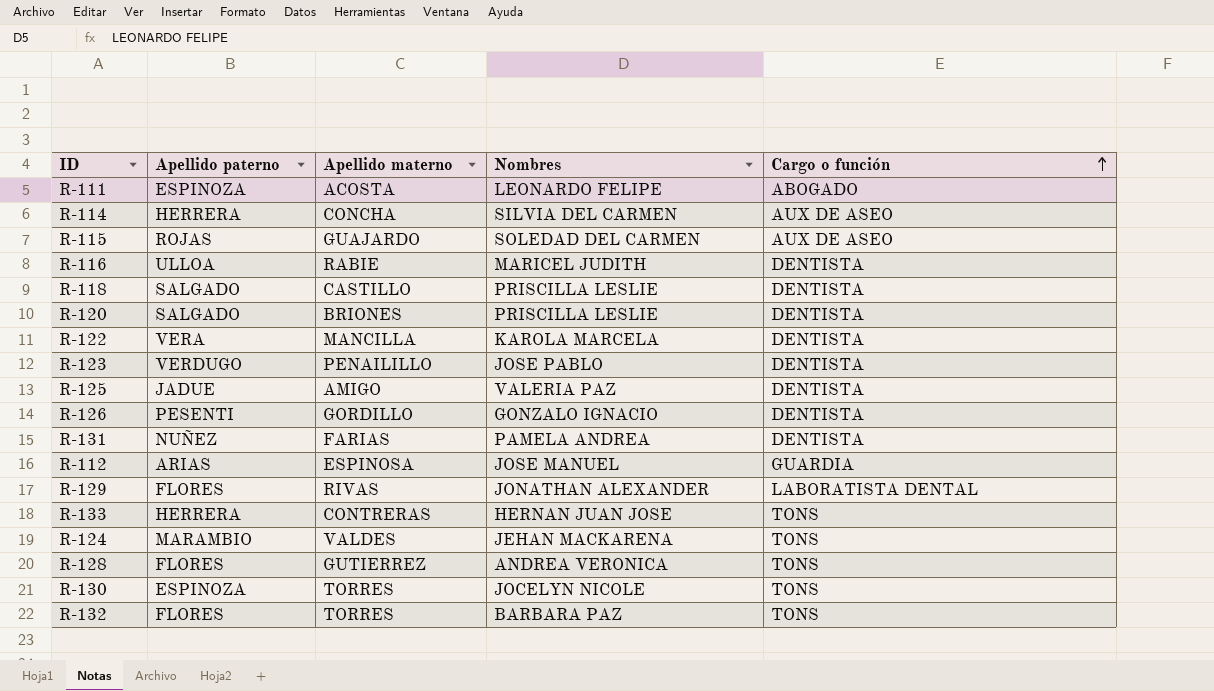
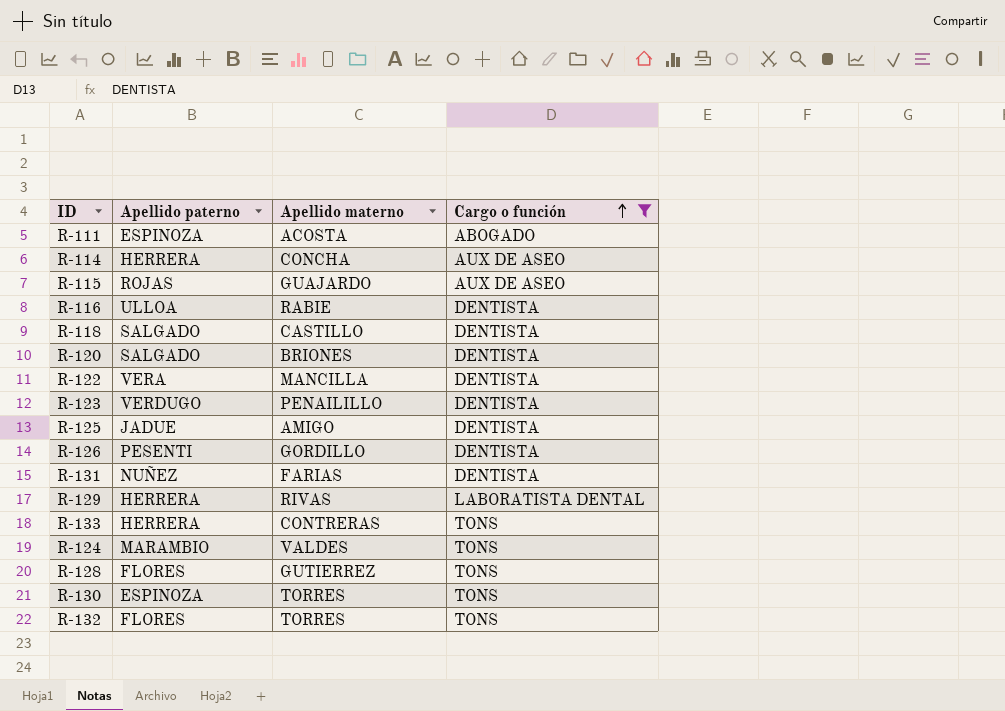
filter: none -> Cargo o función != GUARDIA
column Nombres | position: 4 -> none
R-129 | Apellido paterno: FLORES -> HERRERA

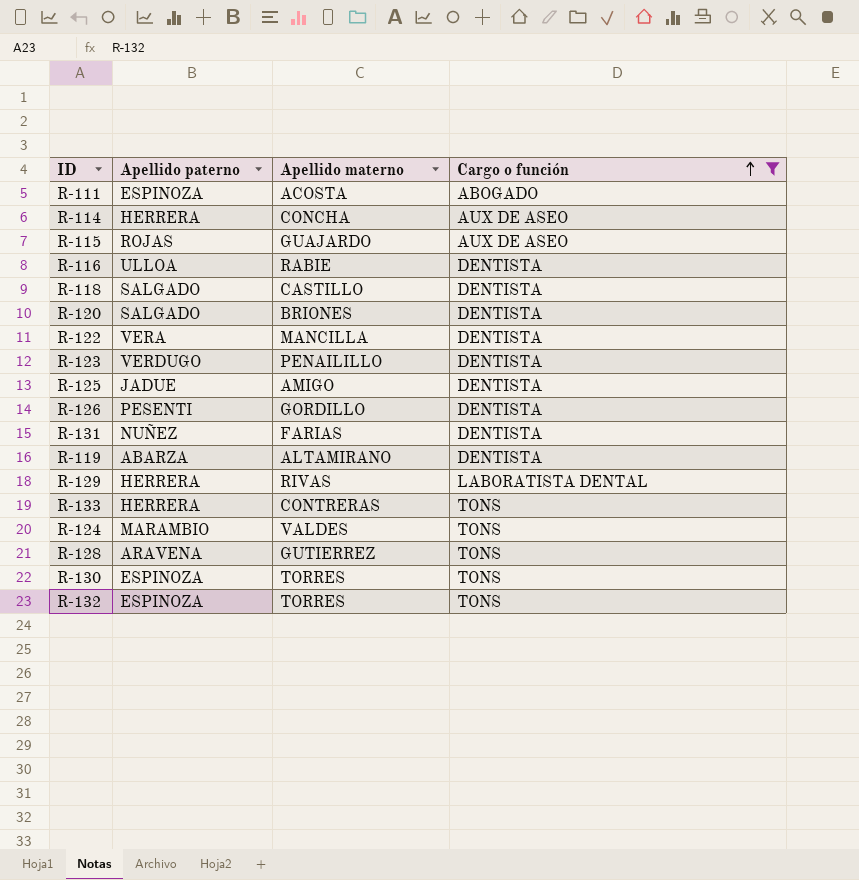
row R-119: none -> ABARZA | ALTAMIRANO | DENTISTA
R-128 | Apellido paterno: FLORES -> ARAVENA
R-132 | Apellido paterno: FLORES -> ESPINOZA

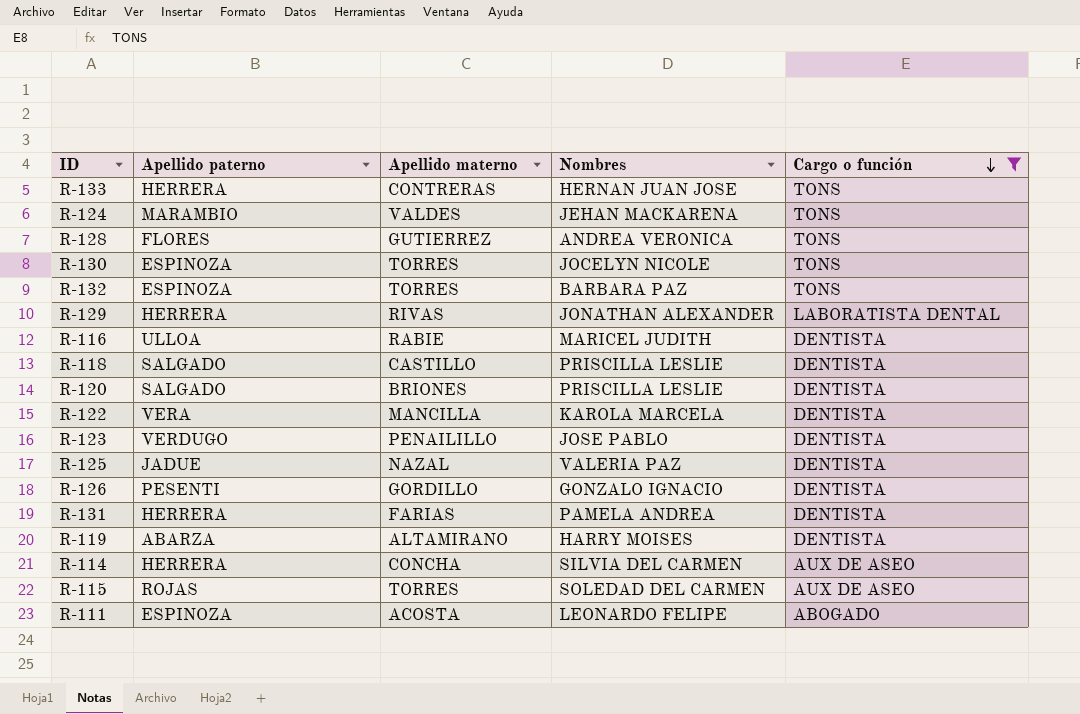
row order: Cargo o función ascending -> Cargo o función descending
column Nombres | position: none -> 4
R-128 | Apellido paterno: ARAVENA -> FLORES
R-125 | Apellido materno: AMIGO -> NAZAL
R-131 | Apellido paterno: NUÑEZ -> HERRERA
R-115 | Apellido materno: GUAJARDO -> TORRES

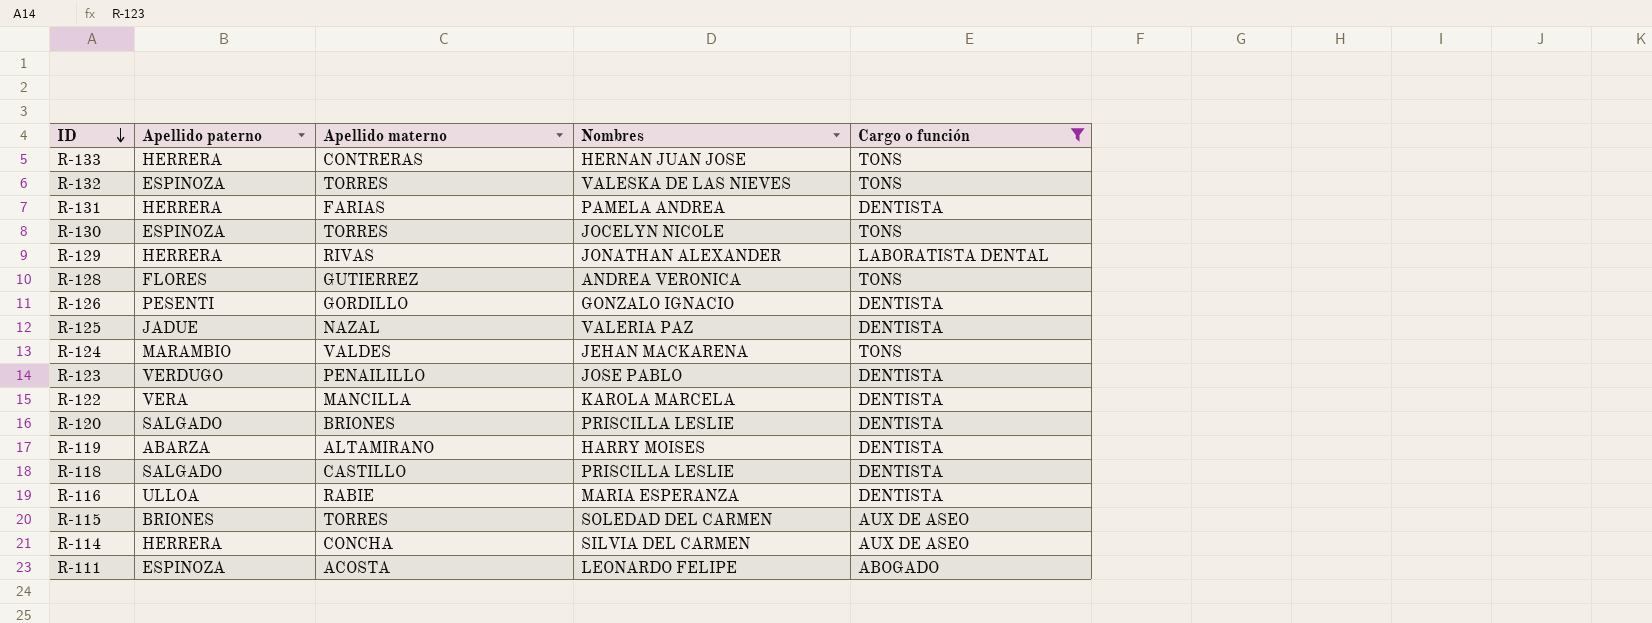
row order: Cargo o función descending -> ID descending
R-132 | Nombres: BARBARA PAZ -> VALESKA DE LAS NIEVES
R-116 | Nombres: MARICEL JUDITH -> MARIA ESPERANZA
R-115 | Apellido paterno: ROJAS -> BRIONES

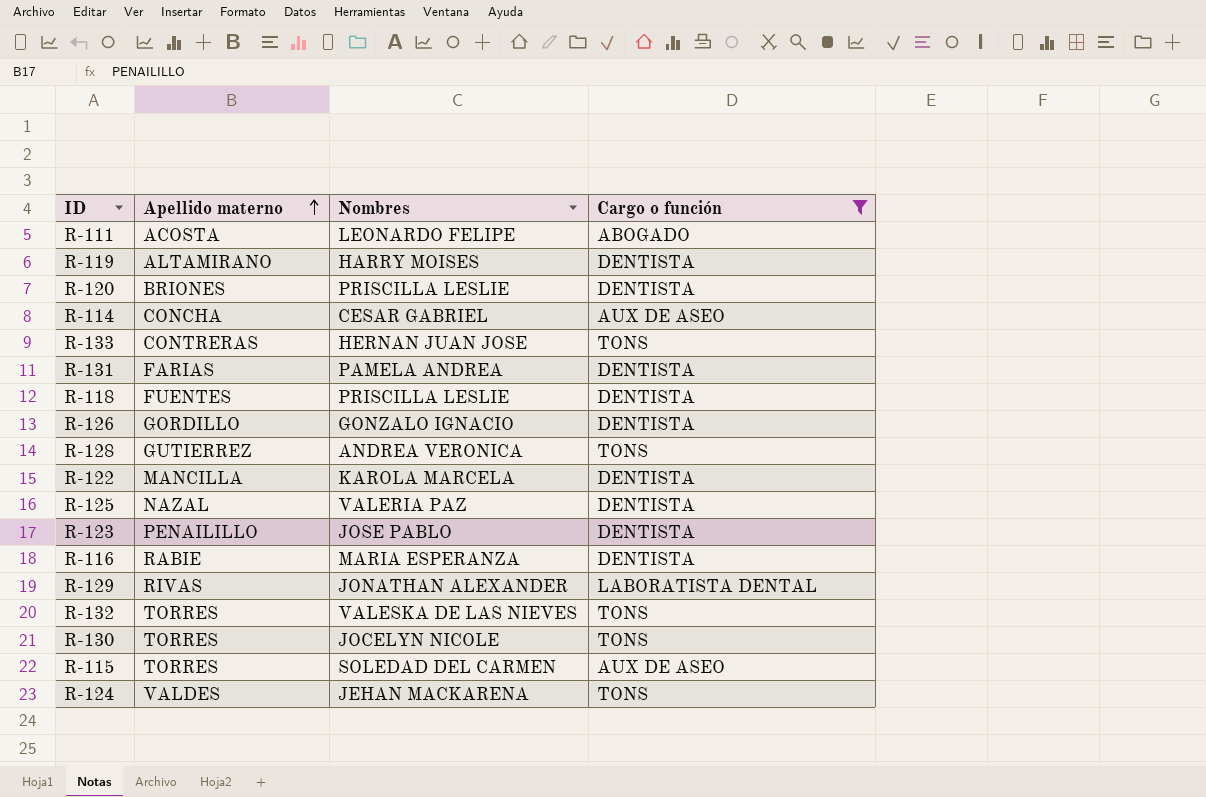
row order: ID descending -> Apellido materno ascending
column Apellido paterno | position: 2 -> none
R-114 | Nombres: SILVIA DEL CARMEN -> CESAR GABRIEL
R-118 | Apellido materno: CASTILLO -> FUENTES

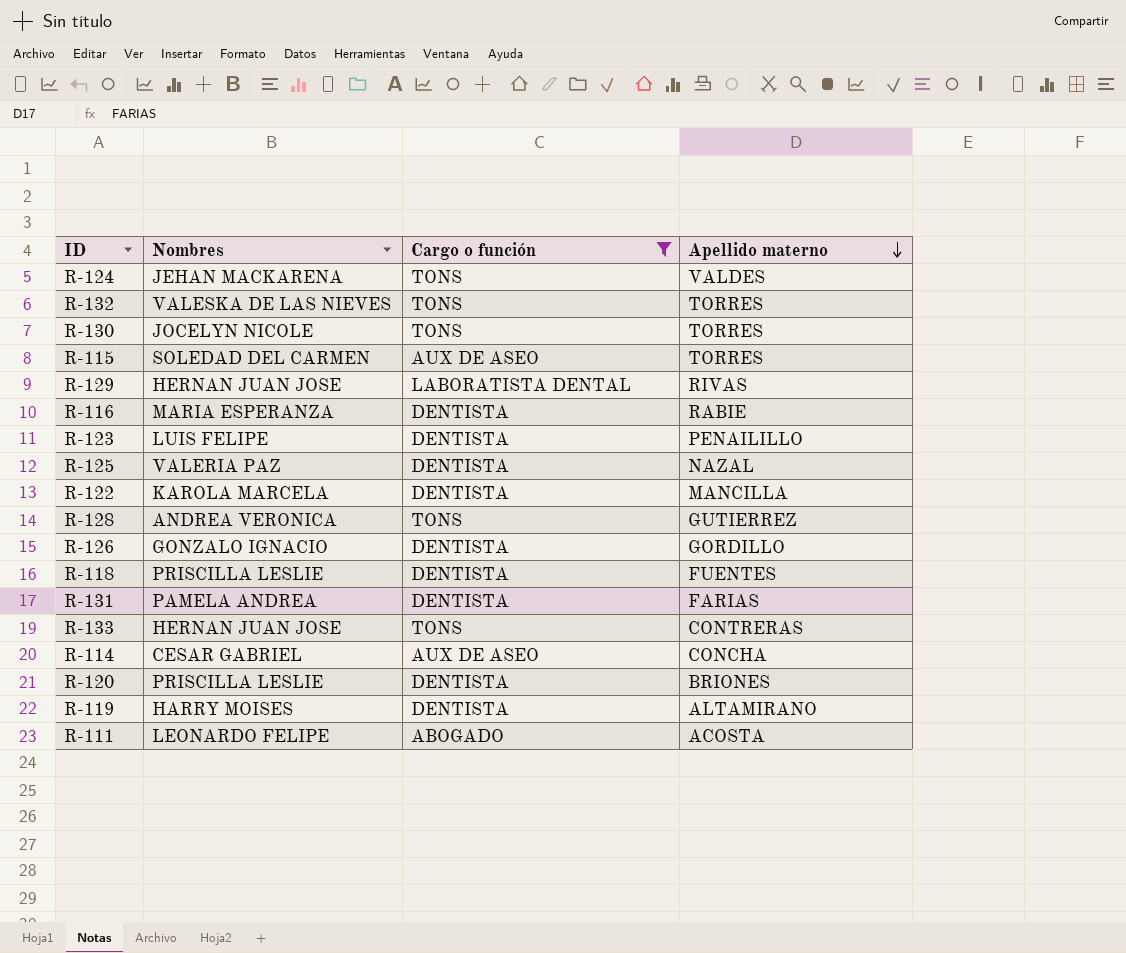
row order: Apellido materno ascending -> Apellido materno descending
column Apellido materno | position: 2 -> 4
R-129 | Nombres: JONATHAN ALEXANDER -> HERNAN JUAN JOSE
R-123 | Nombres: JOSE PABLO -> LUIS FELIPE

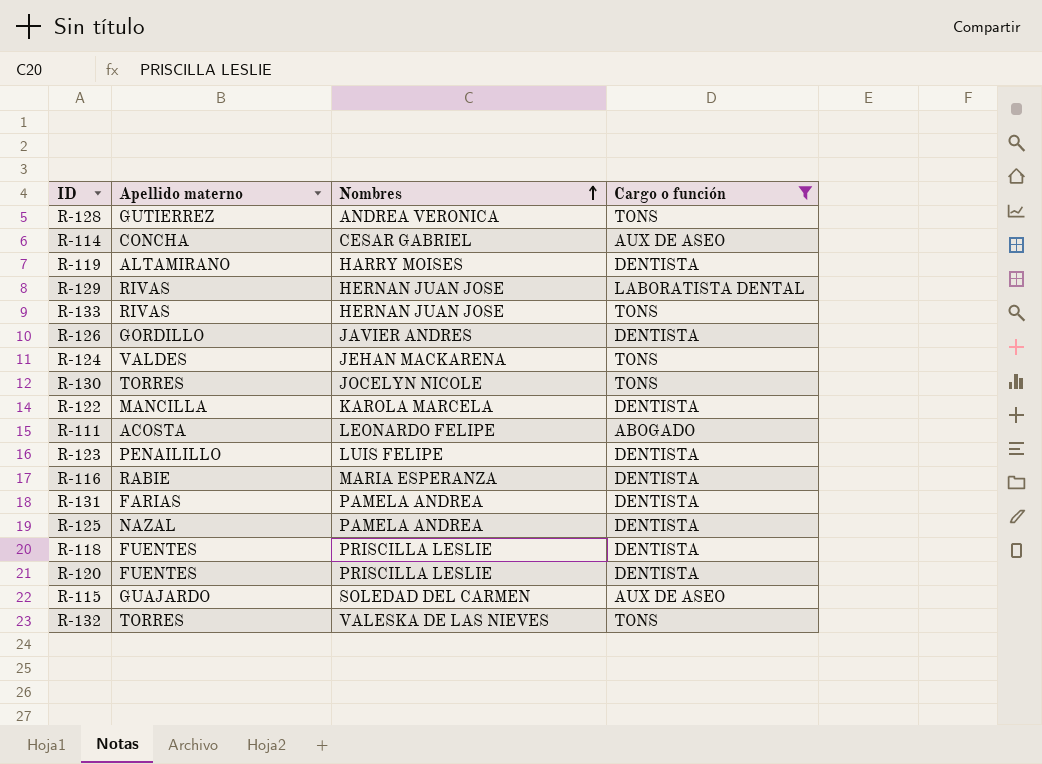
row order: Apellido materno descending -> Nombres ascending
column Apellido materno | position: 4 -> 2
R-133 | Apellido materno: CONTRERAS -> RIVAS
R-126 | Nombres: GONZALO IGNACIO -> JAVIER ANDRES
R-125 | Nombres: VALERIA PAZ -> PAMELA ANDREA
R-120 | Apellido materno: BRIONES -> FUENTES
R-115 | Apellido materno: TORRES -> GUAJARDO

